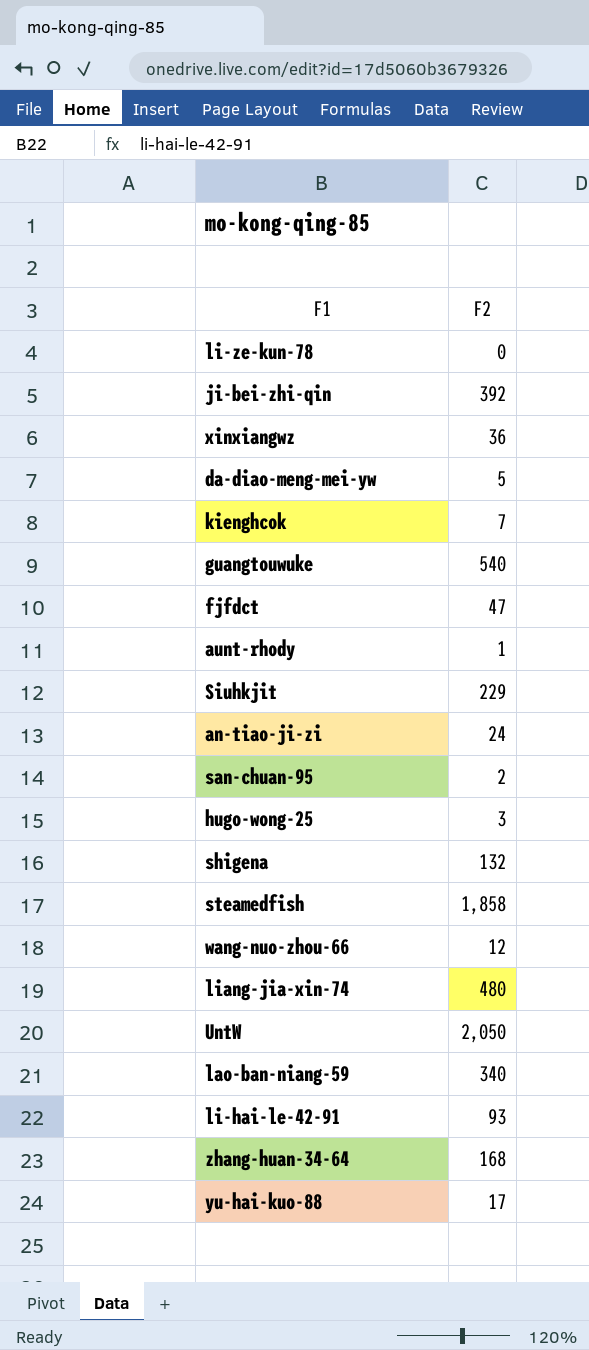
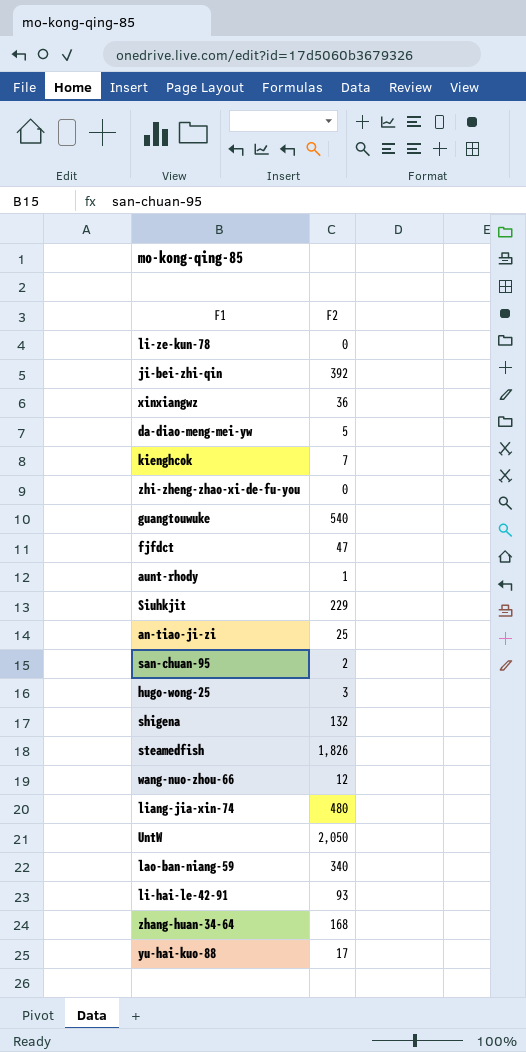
row zhi-zheng-zhao-xi-de-fu-you: none -> 0
an-tiao-ji-zi | F2: 24 -> 25
steamedfish | F2: 1,858 -> 1,826

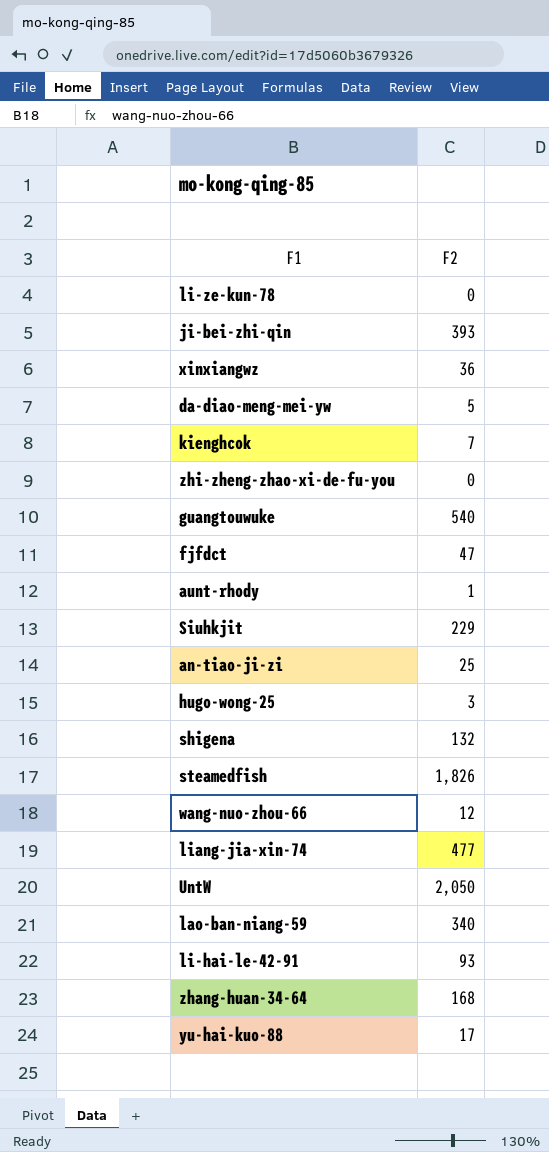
row san-chuan-95: 2 -> none
ji-bei-zhi-qin | F2: 392 -> 393
liang-jia-xin-74 | F2: 480 -> 477

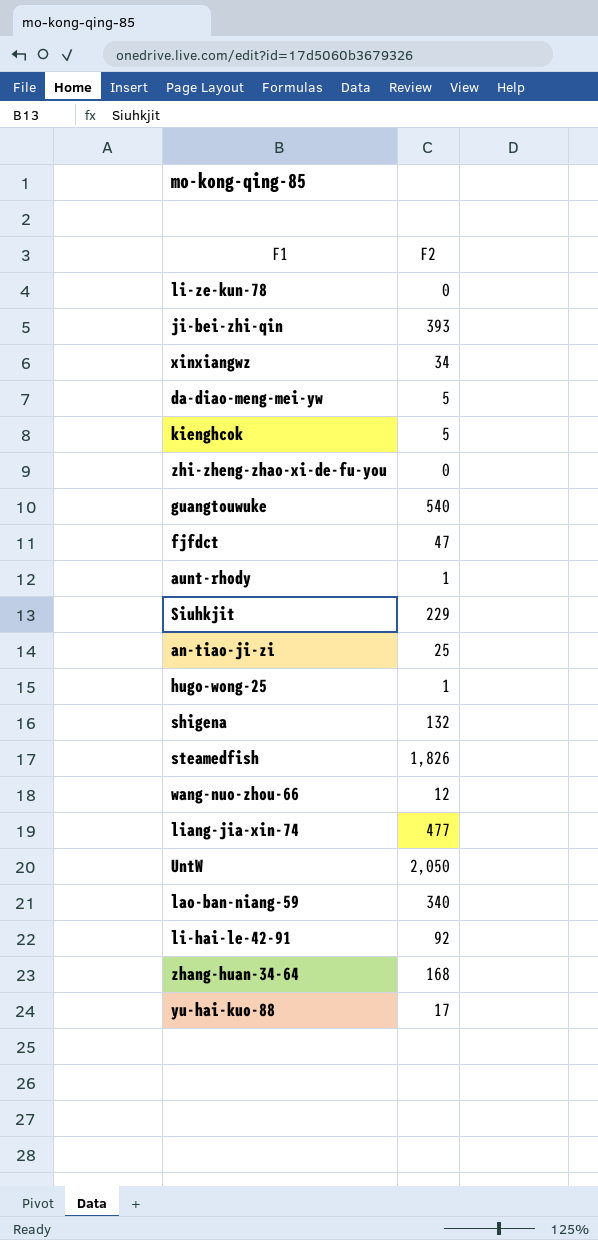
xinxiangwz | F2: 36 -> 34
kienghcok | F2: 7 -> 5
hugo-wong-25 | F2: 3 -> 1
li-hai-le-42-91 | F2: 93 -> 92

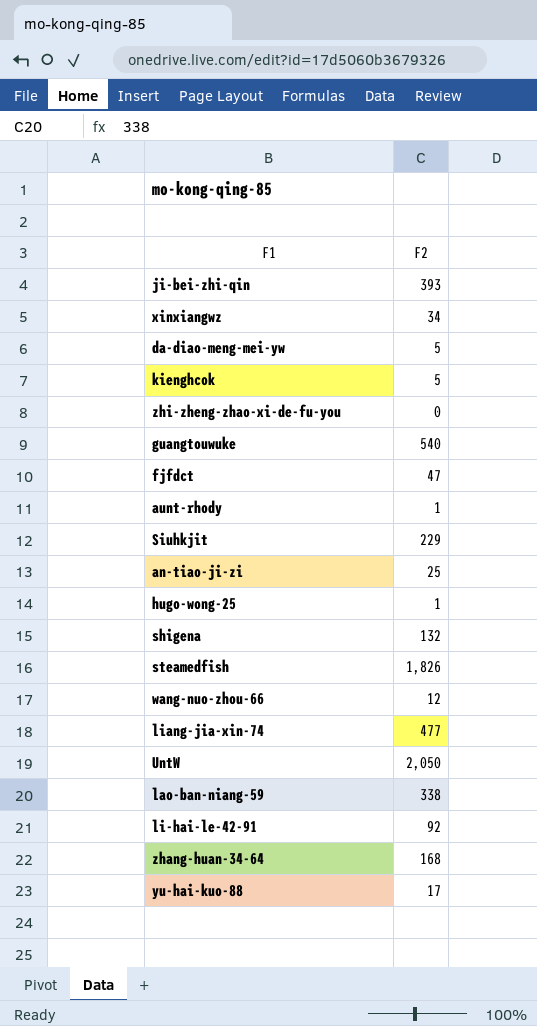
row li-ze-kun-78: 0 -> none
lao-ban-niang-59 | F2: 340 -> 338

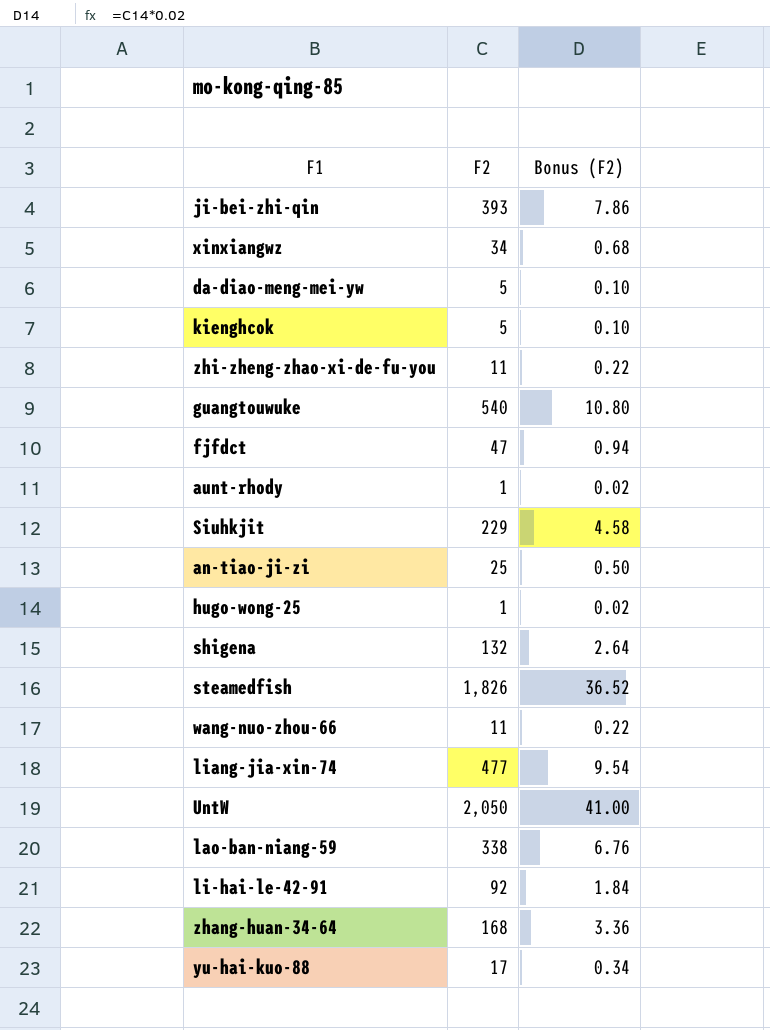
column Bonus (F2) | formula: none -> [F2] * 0.02
zhi-zheng-zhao-xi-de-fu-you | F2: 0 -> 11
wang-nuo-zhou-66 | F2: 12 -> 11

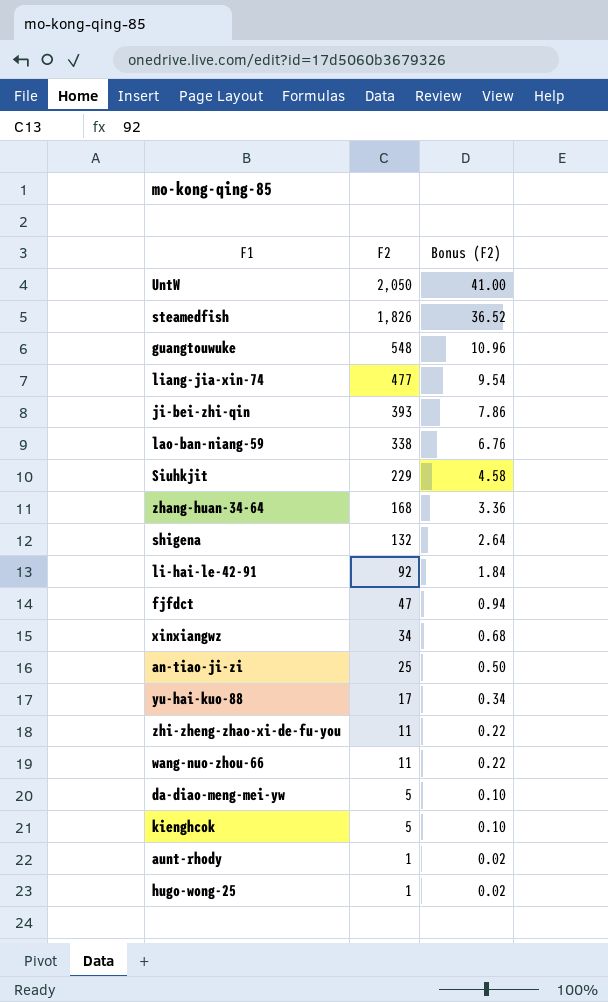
row order: none -> F2 descending
guangtouwuke | F2: 540 -> 548
guangtouwuke | Bonus (F2): 10.80 -> 10.96

